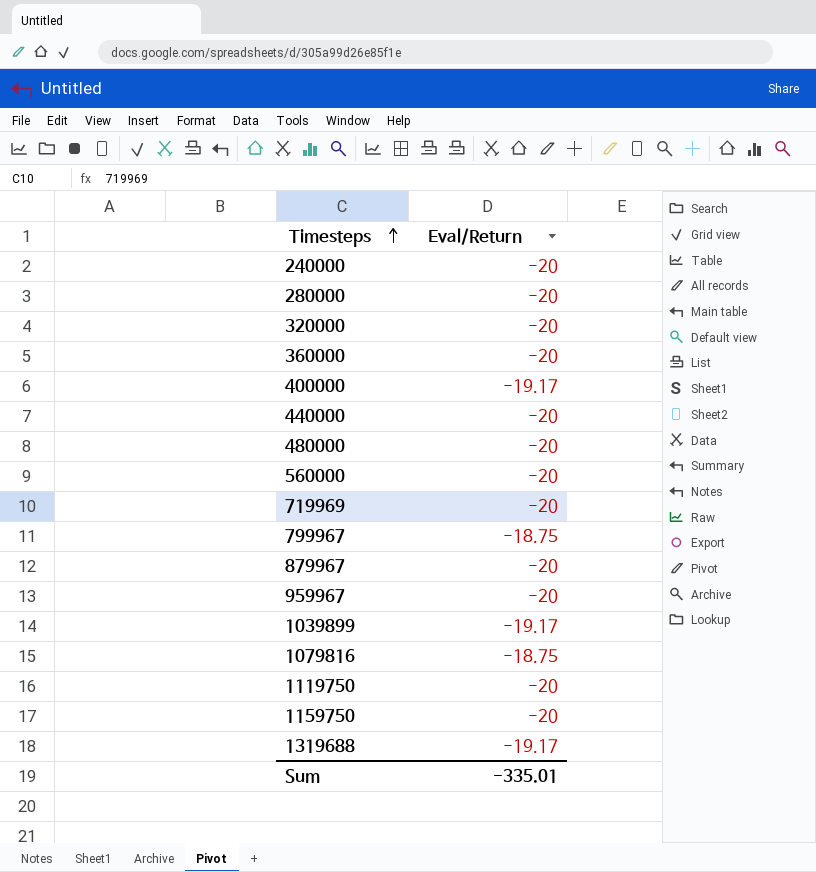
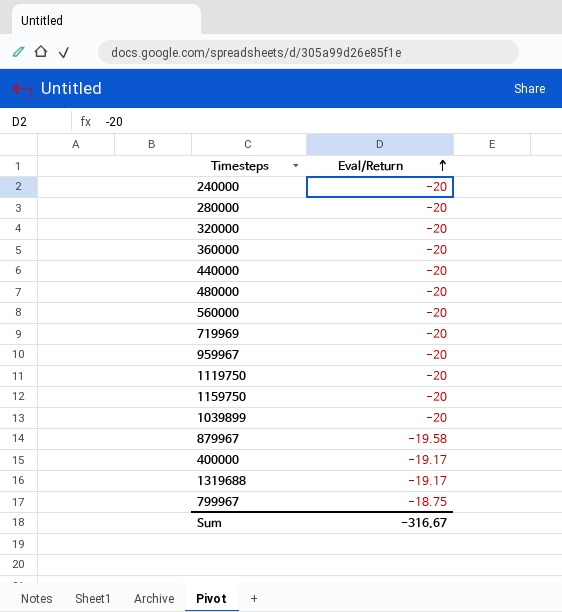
row order: Timesteps ascending -> Eval/Return ascending
row 1079816: -18.75 -> none
1039899 | Eval/Return: -19.17 -> -20
879967 | Eval/Return: -20 -> -19.58
Sum | Eval/Return: -335.01 -> -316.67

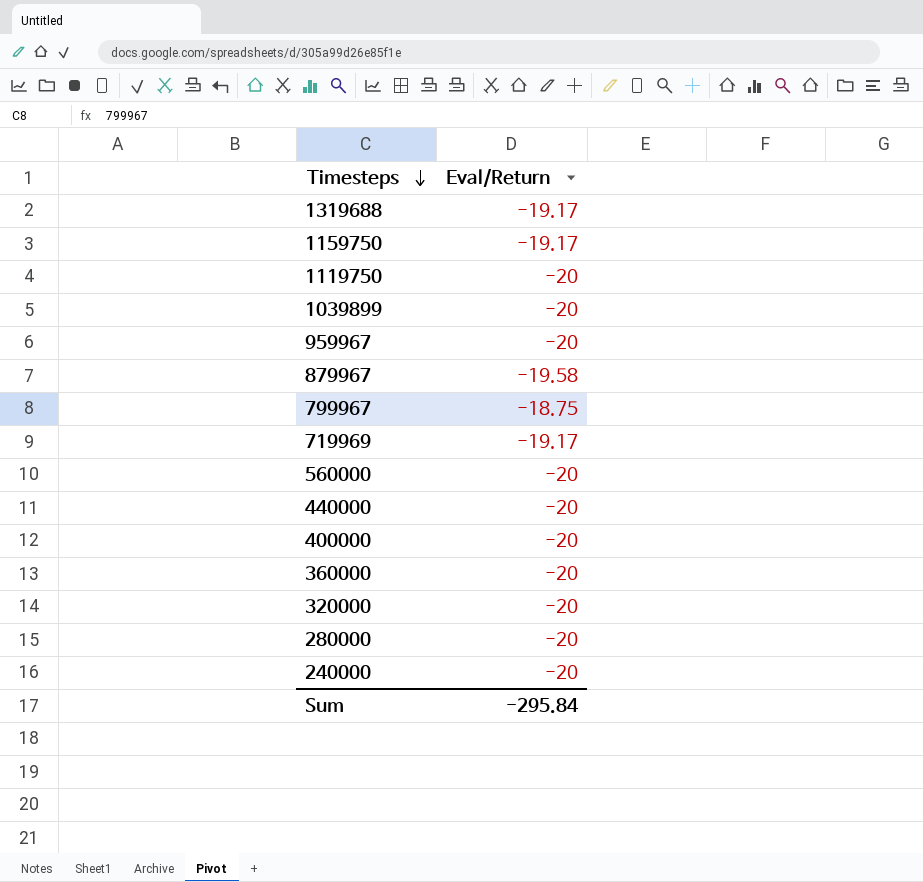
row order: Eval/Return ascending -> Timesteps descending
row 480000: -20 -> none
1159750 | Eval/Return: -20 -> -19.17
719969 | Eval/Return: -20 -> -19.17
400000 | Eval/Return: -19.17 -> -20
Sum | Eval/Return: -316.67 -> -295.84

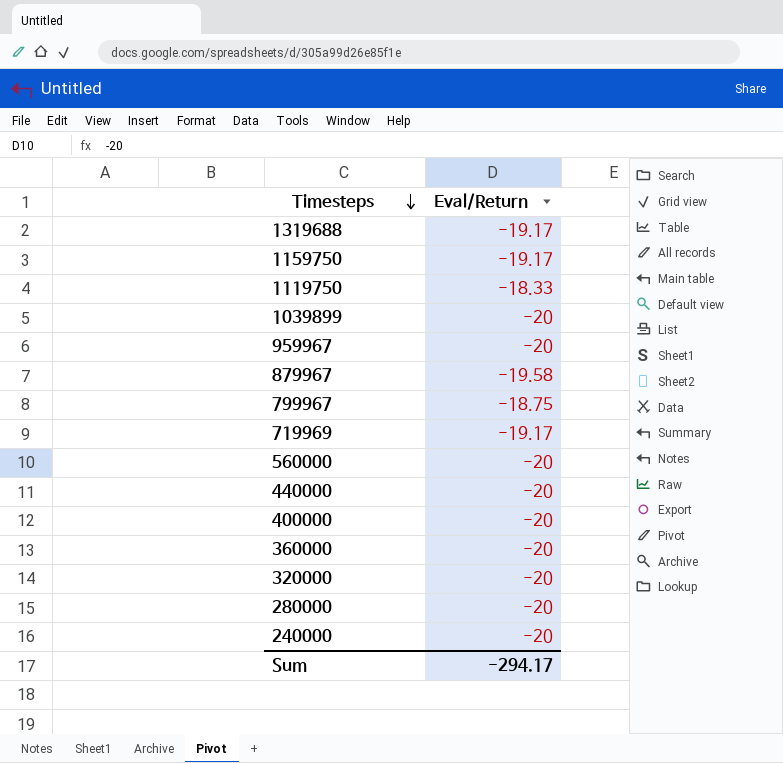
1119750 | Eval/Return: -20 -> -18.33
Sum | Eval/Return: -295.84 -> -294.17

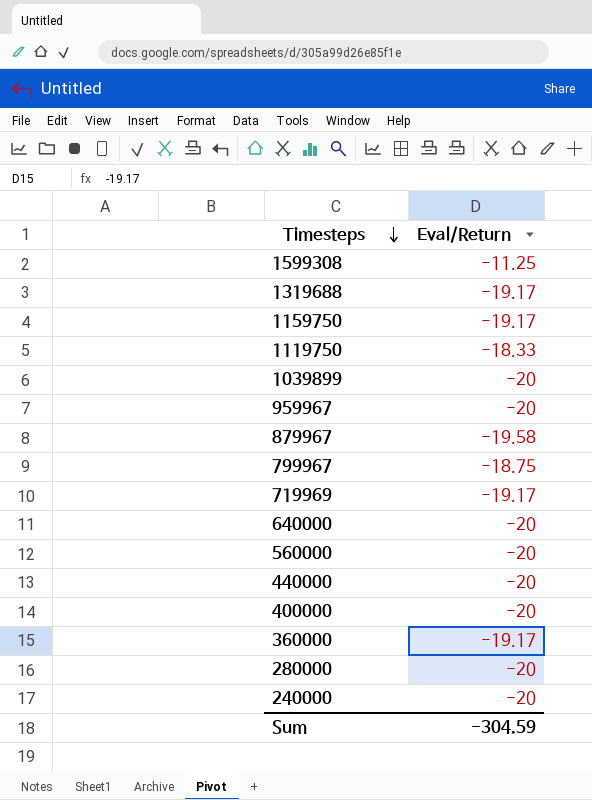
row 320000: -20 -> none
row 1599308: none -> -11.25
row 640000: none -> -20
360000 | Eval/Return: -20 -> -19.17
Sum | Eval/Return: -294.17 -> -304.59

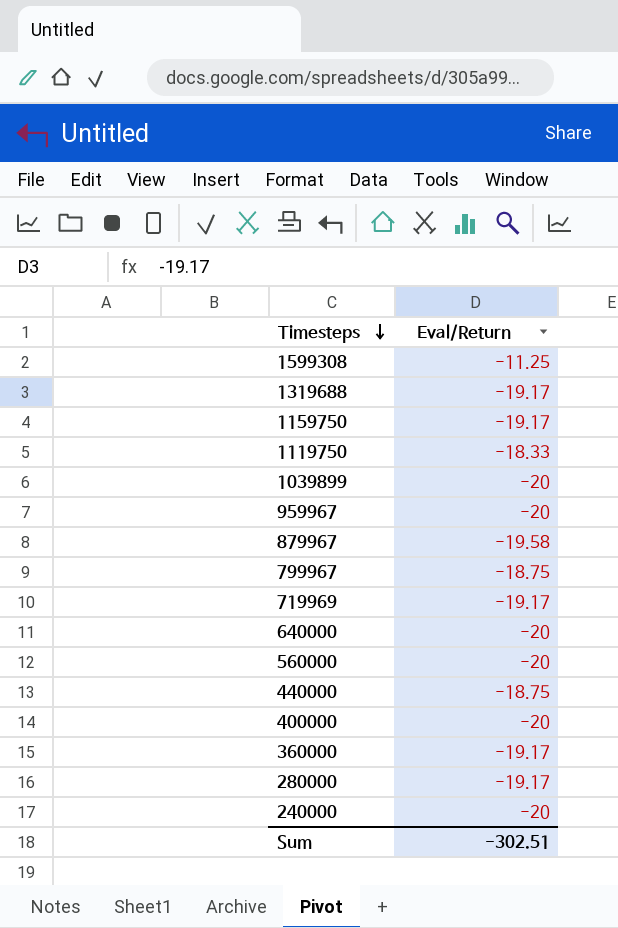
440000 | Eval/Return: -20 -> -18.75
280000 | Eval/Return: -20 -> -19.17
Sum | Eval/Return: -304.59 -> -302.51

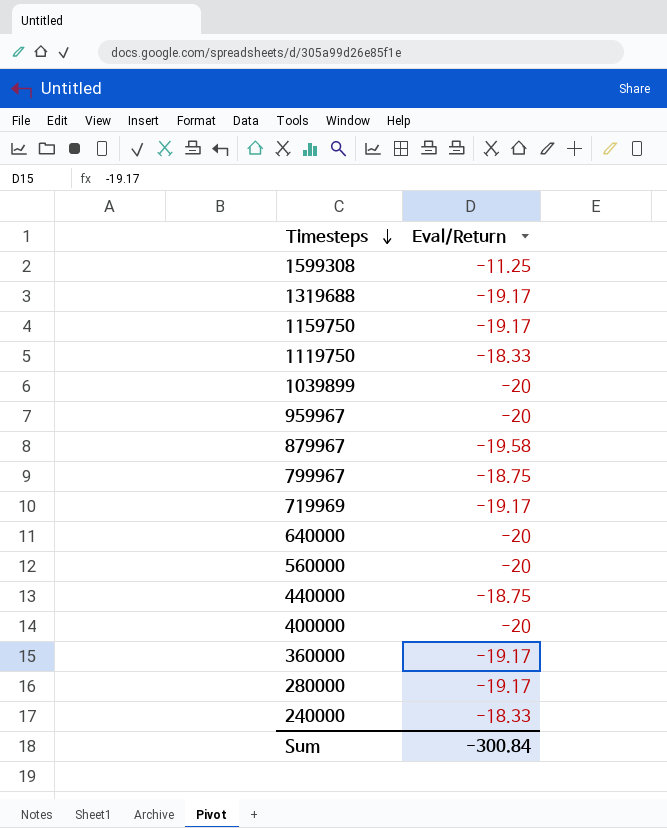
240000 | Eval/Return: -20 -> -18.33
Sum | Eval/Return: -302.51 -> -300.84

